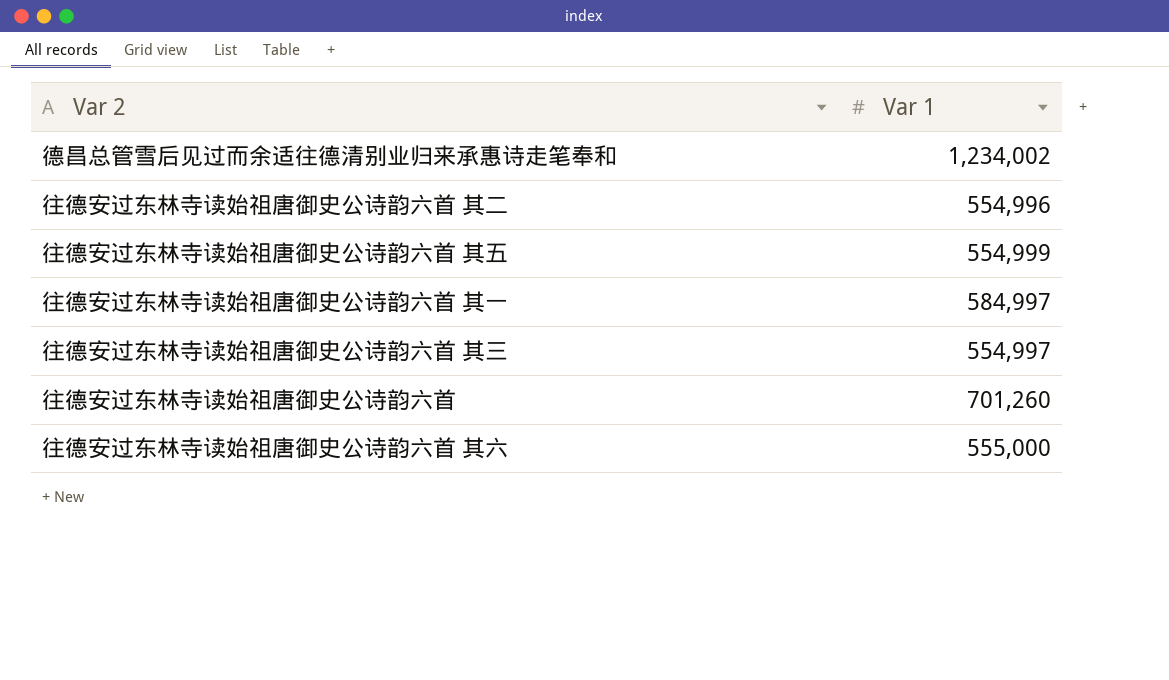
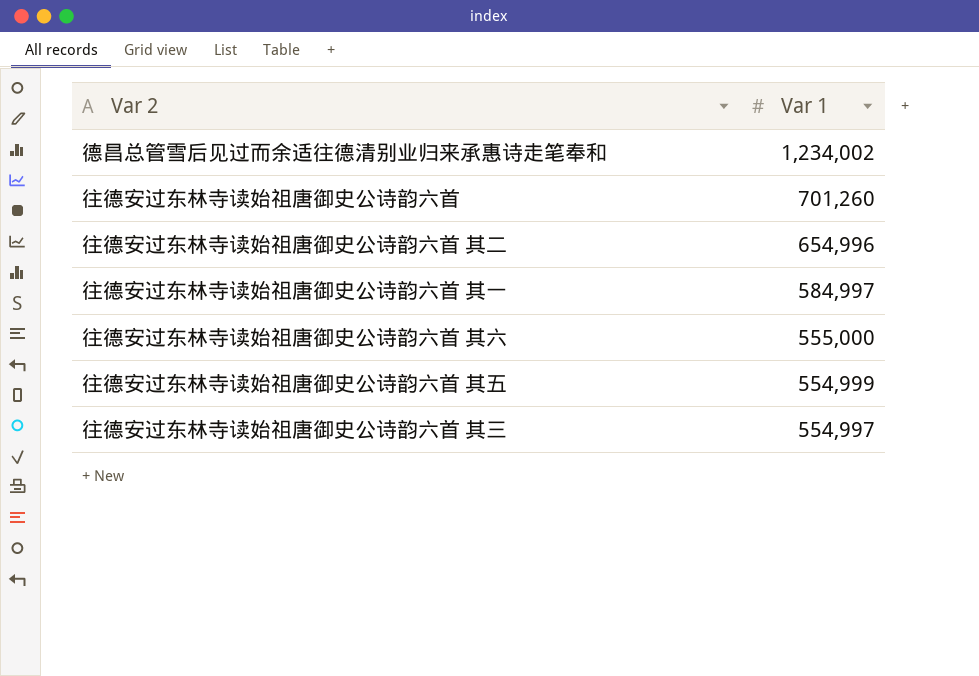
row order: none -> Var 1 descending
往德安过东林寺读始祖唐御史公诗韵六首 其二 | Var 1: 554,996 -> 654,996

